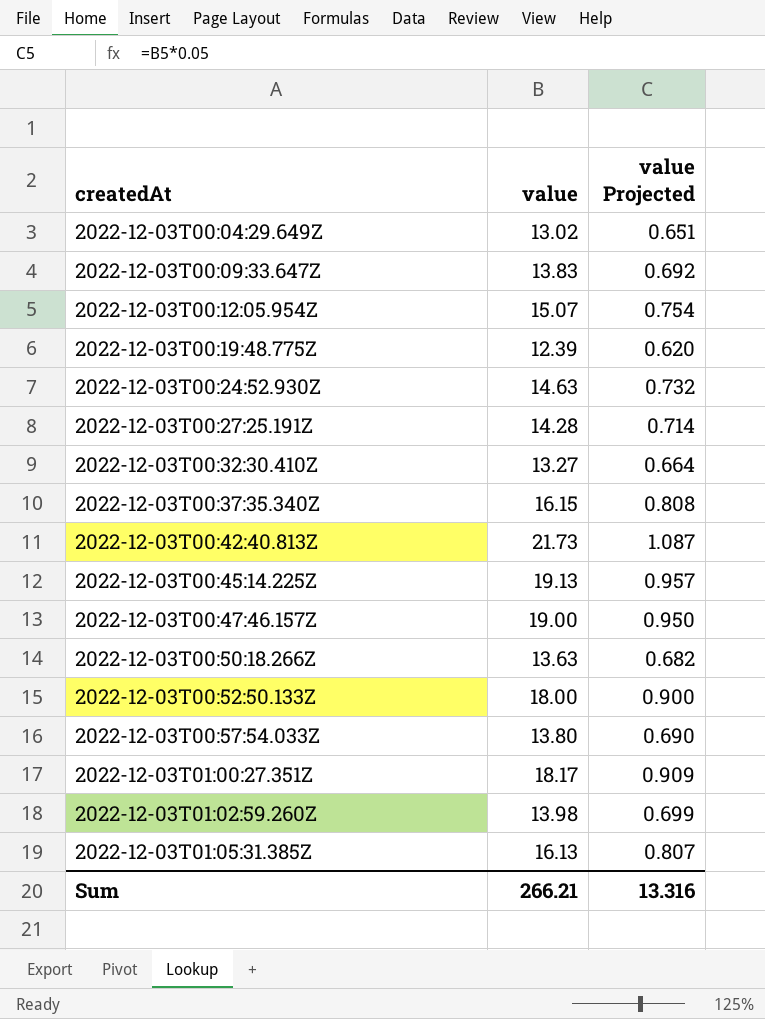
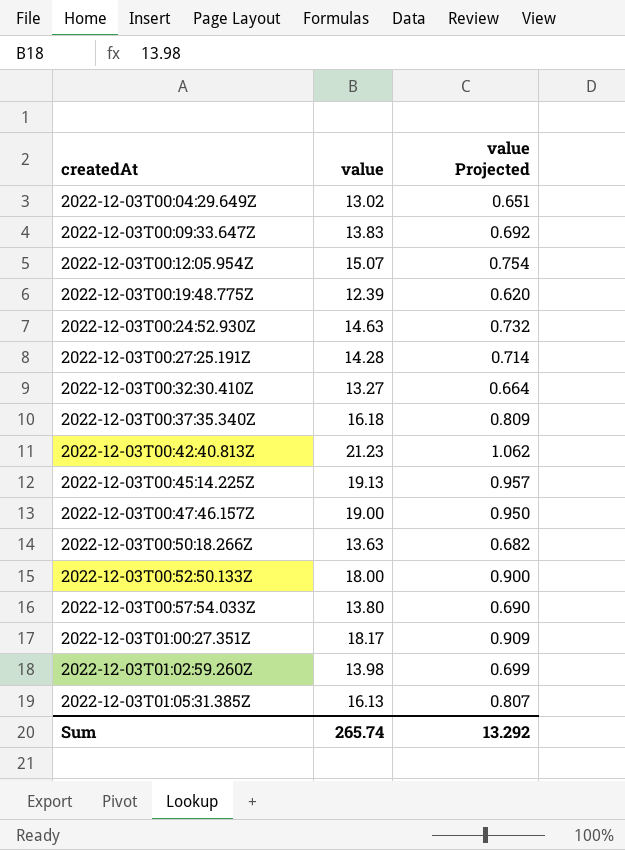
2022-12-03T00:37:35.340Z | value: 16.15 -> 16.18
2022-12-03T00:37:35.340Z | value Projected: 0.808 -> 0.809
2022-12-03T00:42:40.813Z | value: 21.73 -> 21.23
2022-12-03T00:42:40.813Z | value Projected: 1.087 -> 1.062
Sum | value: 266.21 -> 265.74
Sum | value Projected: 13.316 -> 13.292

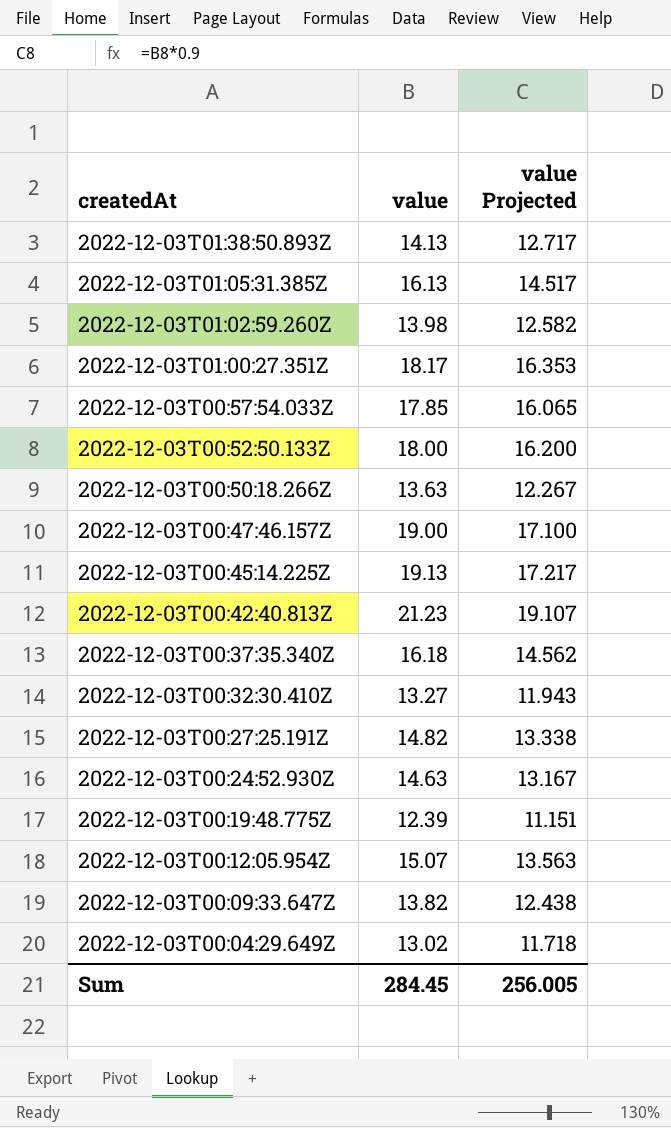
row order: createdAt ascending -> createdAt descending
column value Projected | formula: [value] * 0.05 -> [value] * 0.9
row 2022-12-03T01:38:50.893Z: none -> 14.13 | 12.717
2022-12-03T00:57:54.033Z | value: 13.80 -> 17.85
2022-12-03T00:27:25.191Z | value: 14.28 -> 14.82
2022-12-03T00:09:33.647Z | value: 13.83 -> 13.82
Sum | value: 265.74 -> 284.45
Sum | value Projected: 13.292 -> 256.005

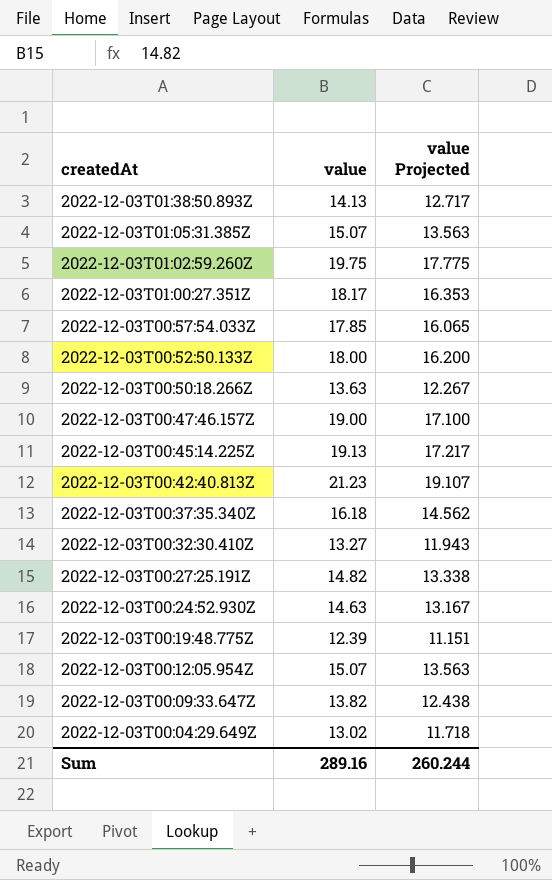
2022-12-03T01:05:31.385Z | value: 16.13 -> 15.07
2022-12-03T01:05:31.385Z | value Projected: 14.517 -> 13.563
2022-12-03T01:02:59.260Z | value: 13.98 -> 19.75
2022-12-03T01:02:59.260Z | value Projected: 12.582 -> 17.775
Sum | value: 284.45 -> 289.16
Sum | value Projected: 256.005 -> 260.244

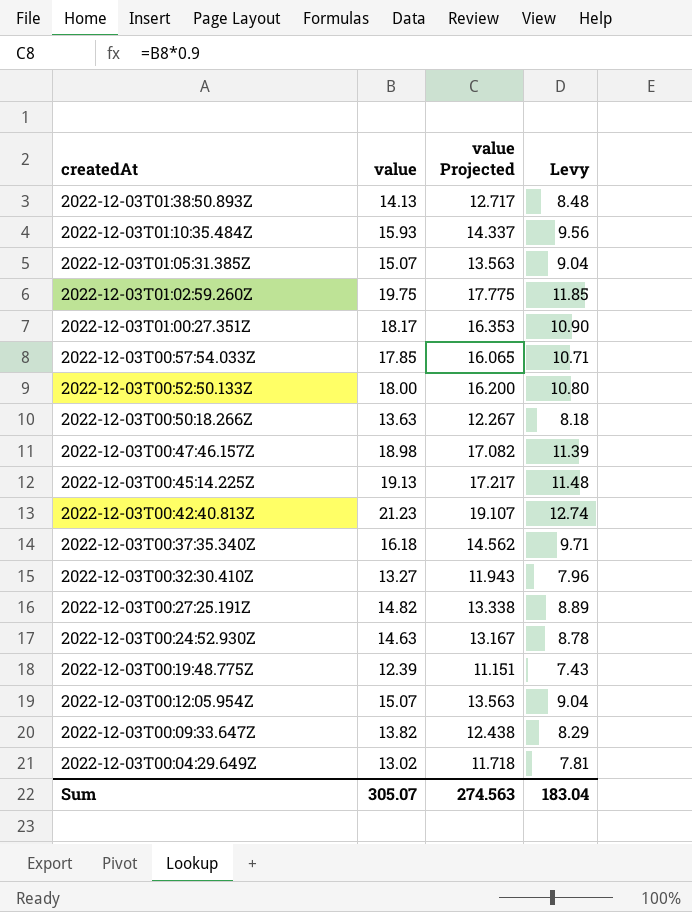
column Levy | formula: none -> [value] * 0.6
row 2022-12-03T01:10:35.484Z: none -> 15.93 | 14.337 | 9.56
2022-12-03T00:47:46.157Z | value: 19.00 -> 18.98
2022-12-03T00:47:46.157Z | value Projected: 17.100 -> 17.082
Sum | value: 289.16 -> 305.07
Sum | value Projected: 260.244 -> 274.563

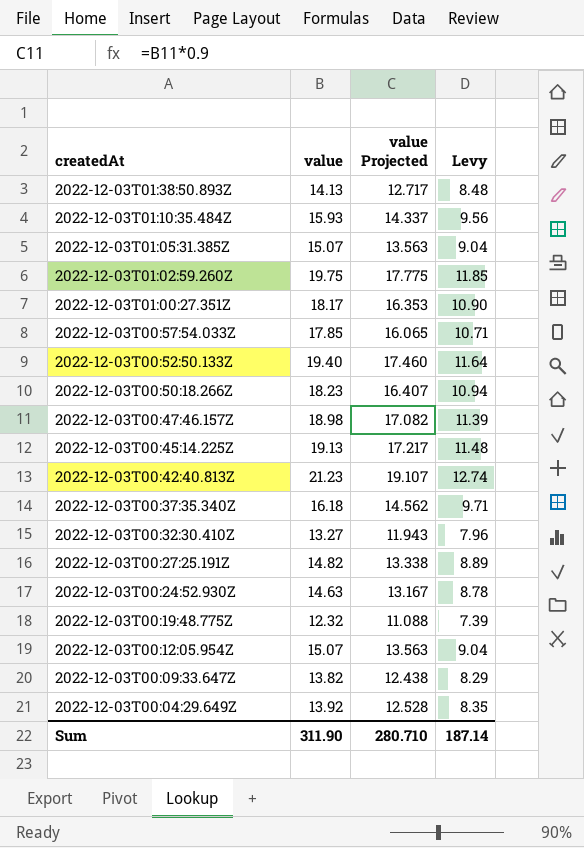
2022-12-03T00:52:50.133Z | value: 18.00 -> 19.40
2022-12-03T00:52:50.133Z | value Projected: 16.200 -> 17.460
2022-12-03T00:52:50.133Z | Levy: 10.80 -> 11.64
2022-12-03T00:50:18.266Z | value: 13.63 -> 18.23
2022-12-03T00:50:18.266Z | value Projected: 12.267 -> 16.407
2022-12-03T00:50:18.266Z | Levy: 8.18 -> 10.94
2022-12-03T00:19:48.775Z | value: 12.39 -> 12.32
2022-12-03T00:19:48.775Z | value Projected: 11.151 -> 11.088
2022-12-03T00:19:48.775Z | Levy: 7.43 -> 7.39
2022-12-03T00:04:29.649Z | value: 13.02 -> 13.92
2022-12-03T00:04:29.649Z | value Projected: 11.718 -> 12.528
2022-12-03T00:04:29.649Z | Levy: 7.81 -> 8.35
Sum | value: 305.07 -> 311.90
Sum | value Projected: 274.563 -> 280.710
Sum | Levy: 183.04 -> 187.14

